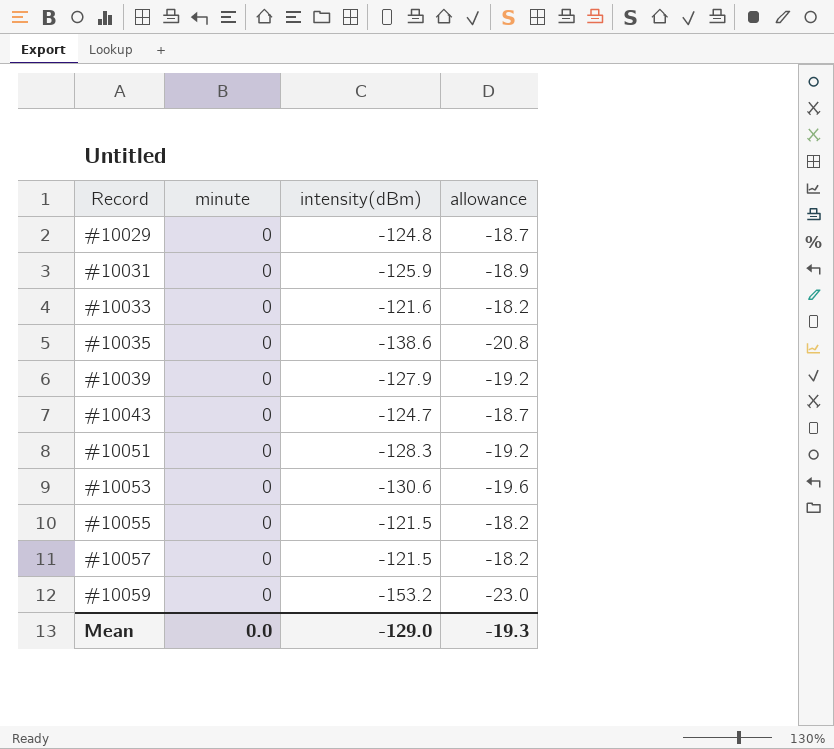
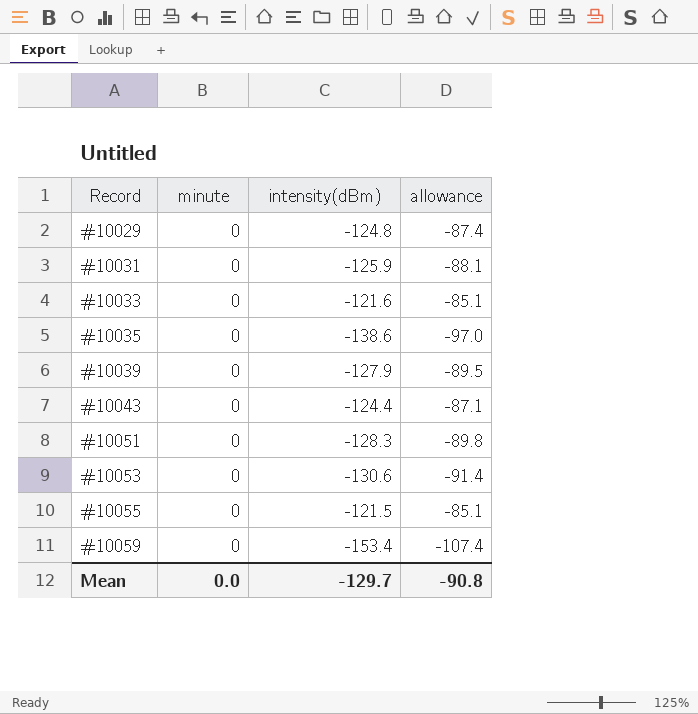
column allowance | formula: [intensity(dBm)] * 0.15 -> [intensity(dBm)] * 0.7
row #10057: 0 | -121.5 | -18.2 -> none
#10043 | intensity(dBm): -124.7 -> -124.4
#10059 | intensity(dBm): -153.2 -> -153.4
Mean | intensity(dBm): -129.0 -> -129.7
Mean | allowance: -19.3 -> -90.8

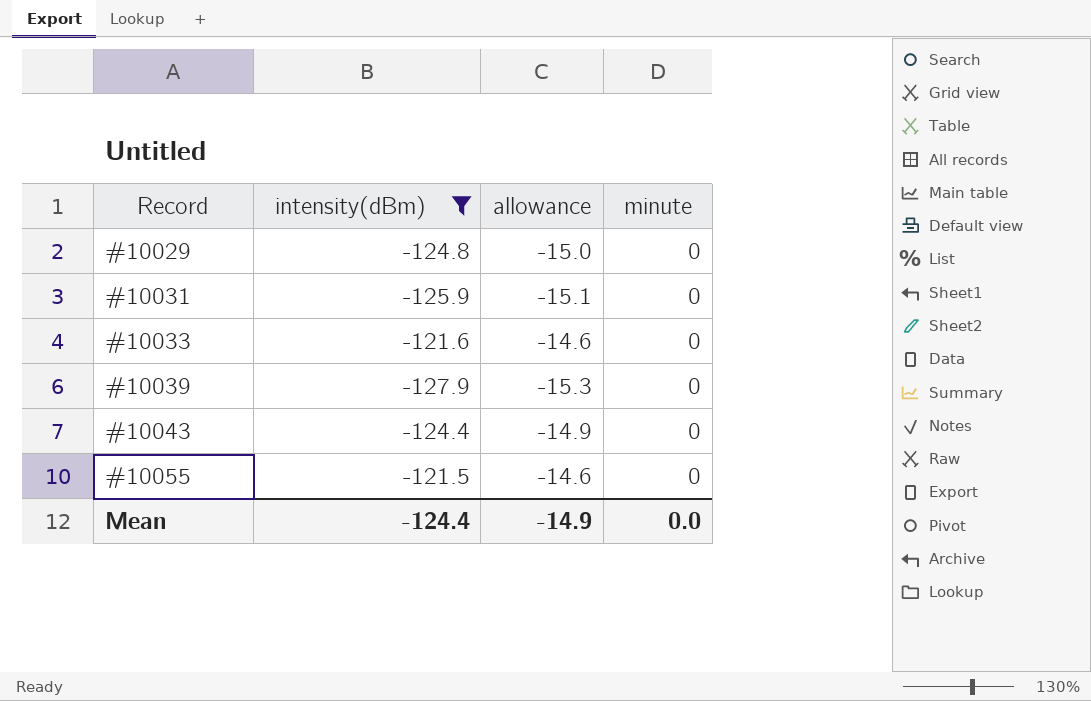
filter: none -> intensity(dBm) >= -127.9
column allowance | formula: [intensity(dBm)] * 0.7 -> [intensity(dBm)] * 0.12
column minute | position: 2 -> 4
Mean | intensity(dBm): -129.7 -> -124.4
Mean | allowance: -90.8 -> -14.9

